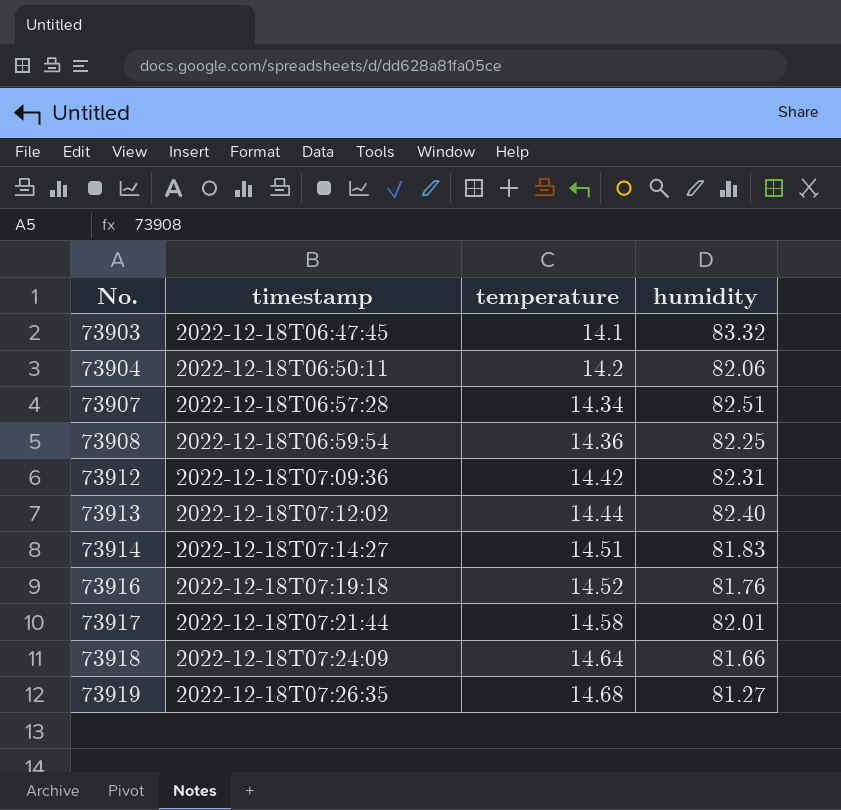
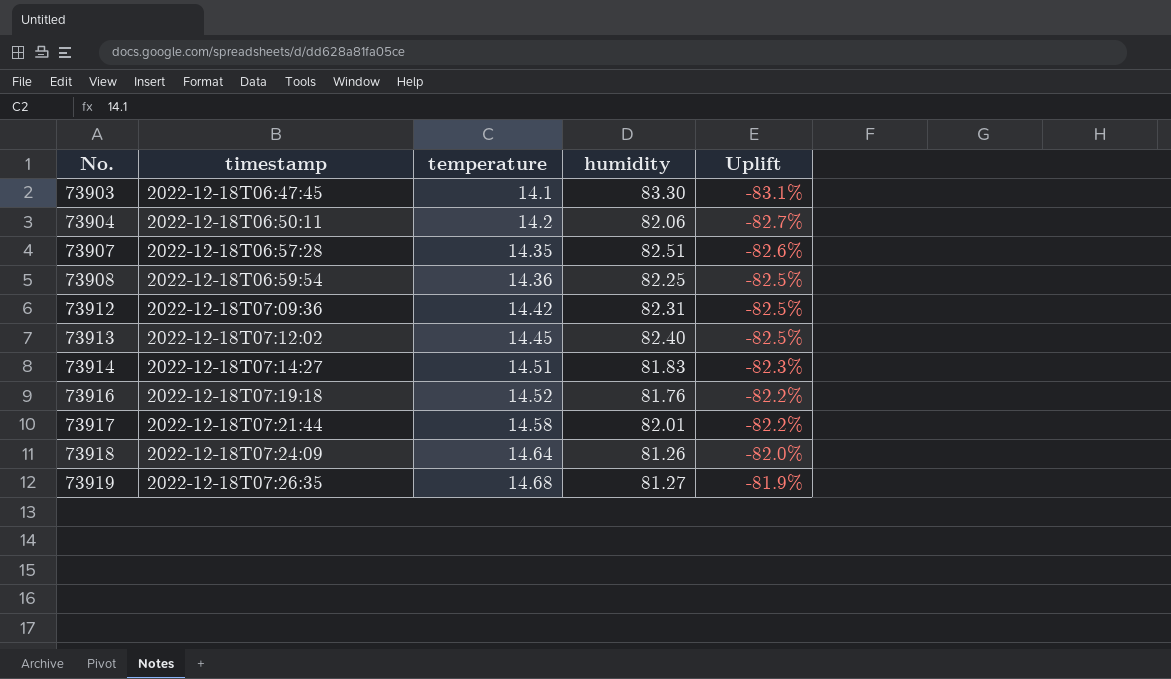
column Uplift | formula: none -> ([temperature] - [humidity]) / [humidity]
73903 | humidity: 83.32 -> 83.30
73907 | temperature: 14.34 -> 14.35
73913 | temperature: 14.44 -> 14.45
73918 | humidity: 81.66 -> 81.26

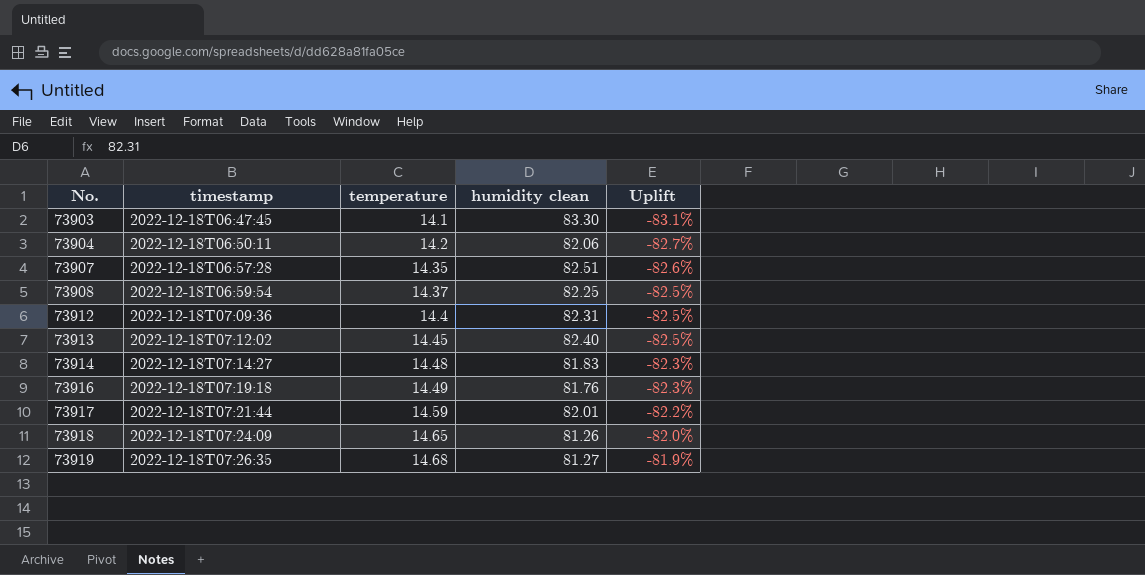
column name: humidity -> humidity clean
73908 | temperature: 14.36 -> 14.37
73912 | temperature: 14.42 -> 14.4
73914 | temperature: 14.51 -> 14.48
73916 | temperature: 14.52 -> 14.49
73916 | Uplift: -82.2% -> -82.3%
73917 | temperature: 14.58 -> 14.59
73918 | temperature: 14.64 -> 14.65

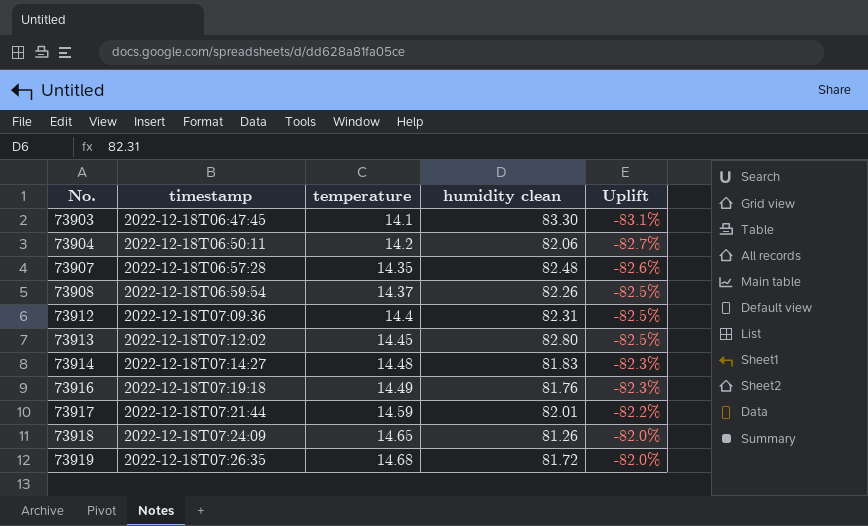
73907 | humidity clean: 82.51 -> 82.48
73908 | humidity clean: 82.25 -> 82.26
73913 | humidity clean: 82.40 -> 82.80
73919 | humidity clean: 81.27 -> 81.72
73919 | Uplift: -81.9% -> -82.0%

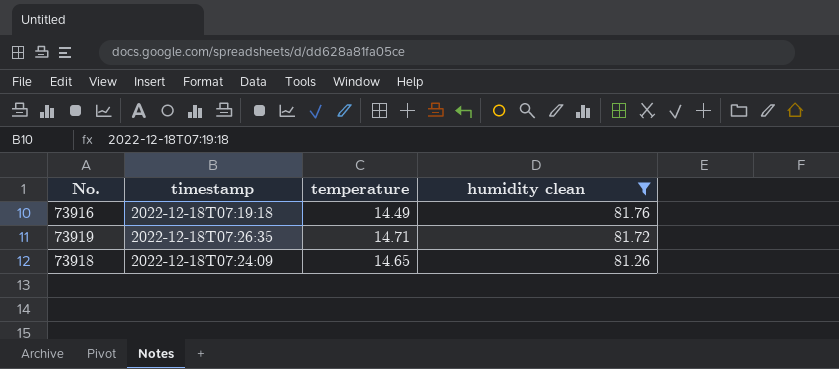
filter: none -> humidity clean <= 81.76
row order: No. ascending -> humidity clean descending
column Uplift | formula: ([temperature] - [humidity clean]) / [humidity clean] -> none
73919 | temperature: 14.68 -> 14.71

